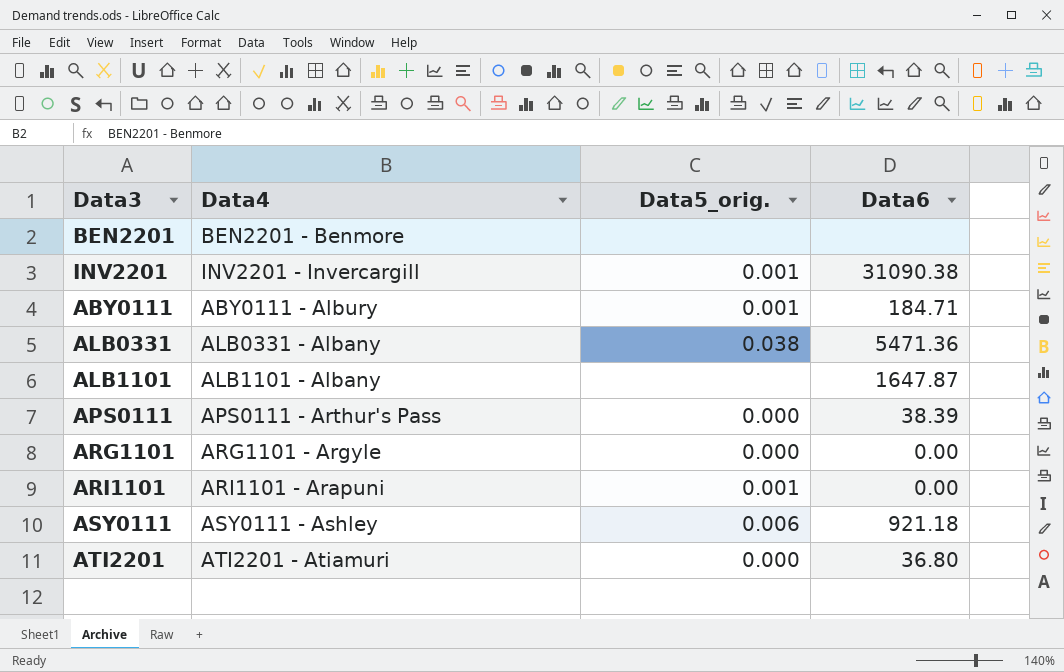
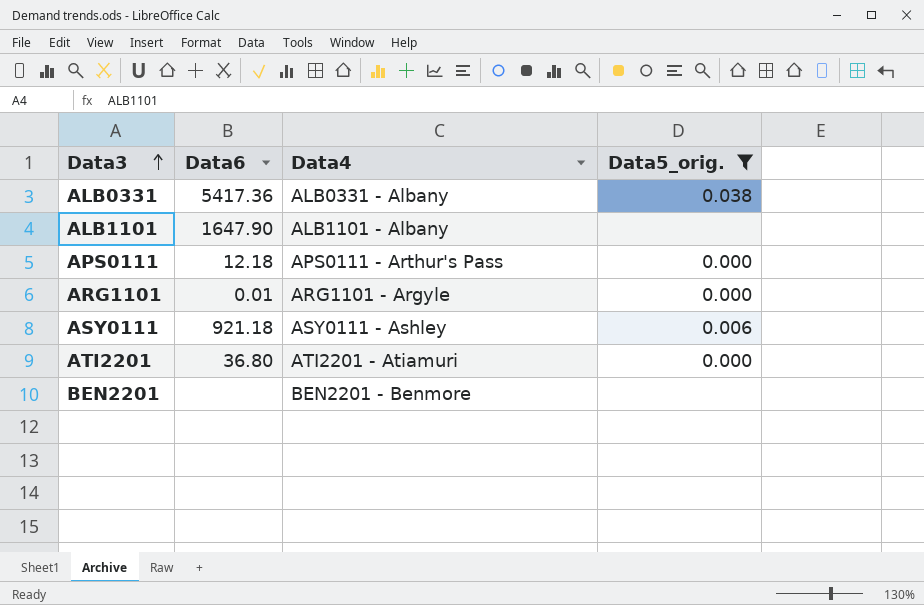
filter: none -> Data5_orig. != 0.001
row order: none -> Data3 ascending
column Data6 | position: 4 -> 2
ALB0331 | Data6: 5471.36 -> 5417.36
ALB1101 | Data6: 1647.87 -> 1647.90
APS0111 | Data6: 38.39 -> 12.18
ARG1101 | Data6: 0.00 -> 0.01

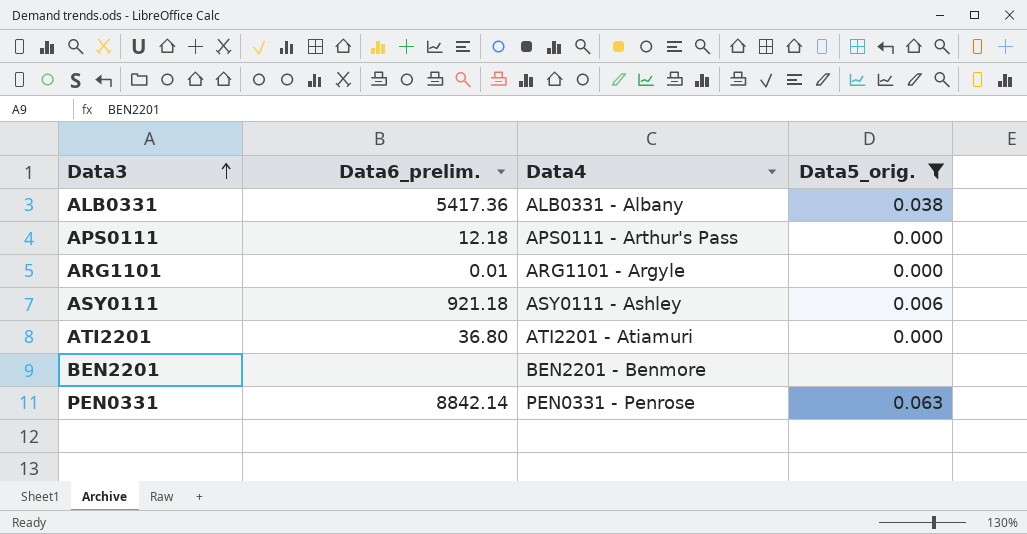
column name: Data6 -> Data6_prelim.
row ALB1101: 1647.90 | ALB1101 - Albany | none -> none
row PEN0331: none -> 8842.14 | PEN0331 - Penrose | 0.063

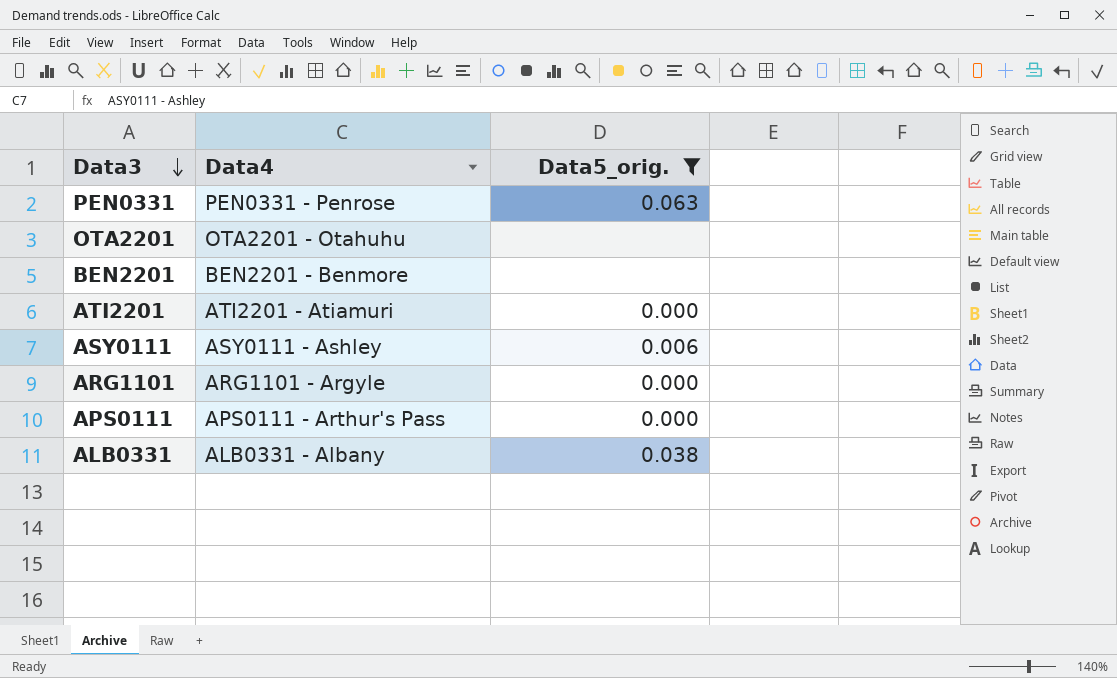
row order: Data3 ascending -> Data3 descending
column Data6_prelim. | position: 2 -> none
row OTA2201: none -> OTA2201 - Otahuhu | none

